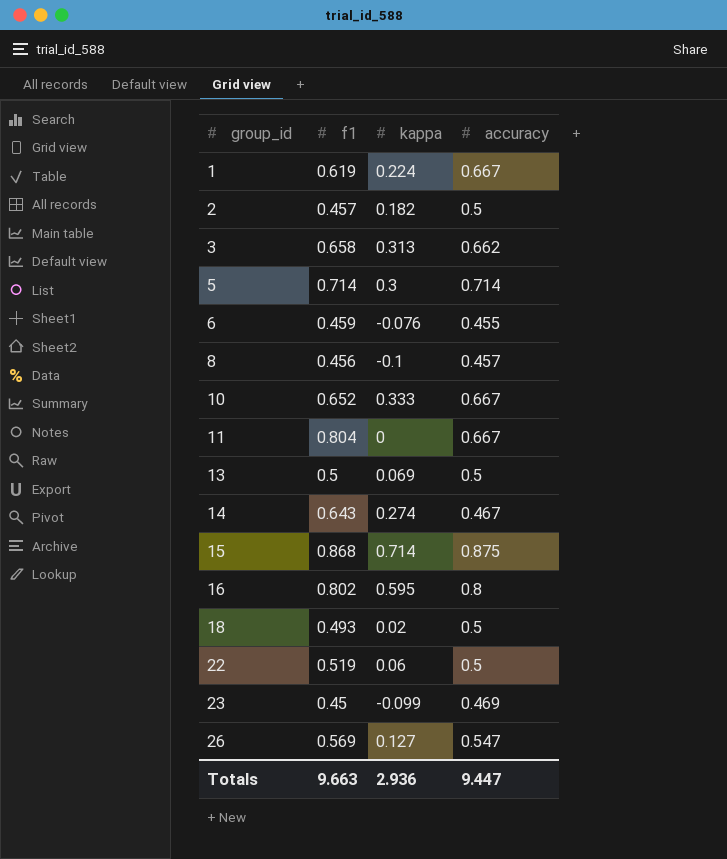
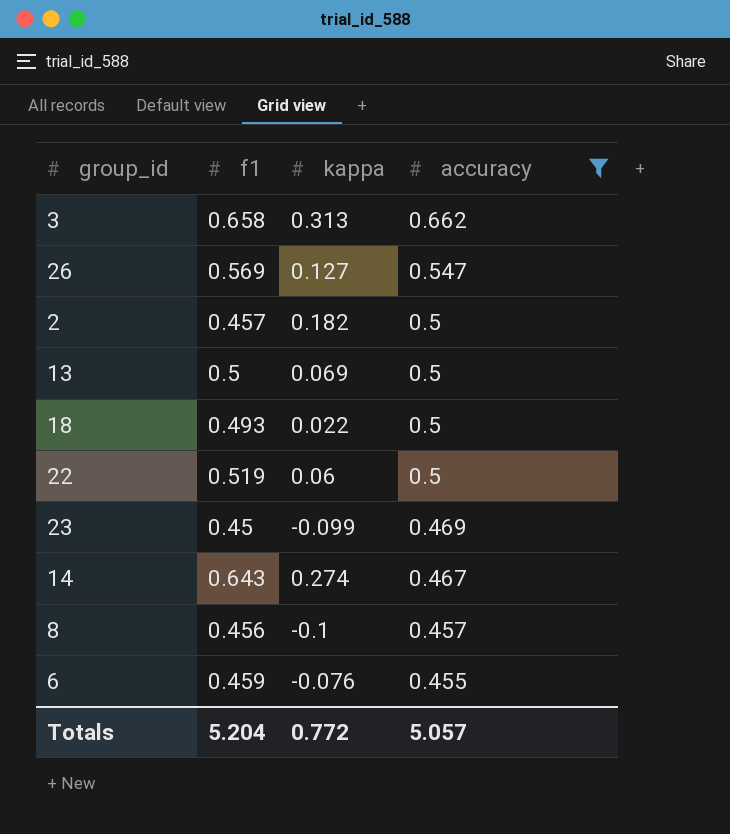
filter: none -> accuracy <= 0.662
row order: group_id ascending -> accuracy descending
18 | kappa: 0.02 -> 0.022
Totals | f1: 9.663 -> 5.204
Totals | kappa: 2.936 -> 0.772
Totals | accuracy: 9.447 -> 5.057

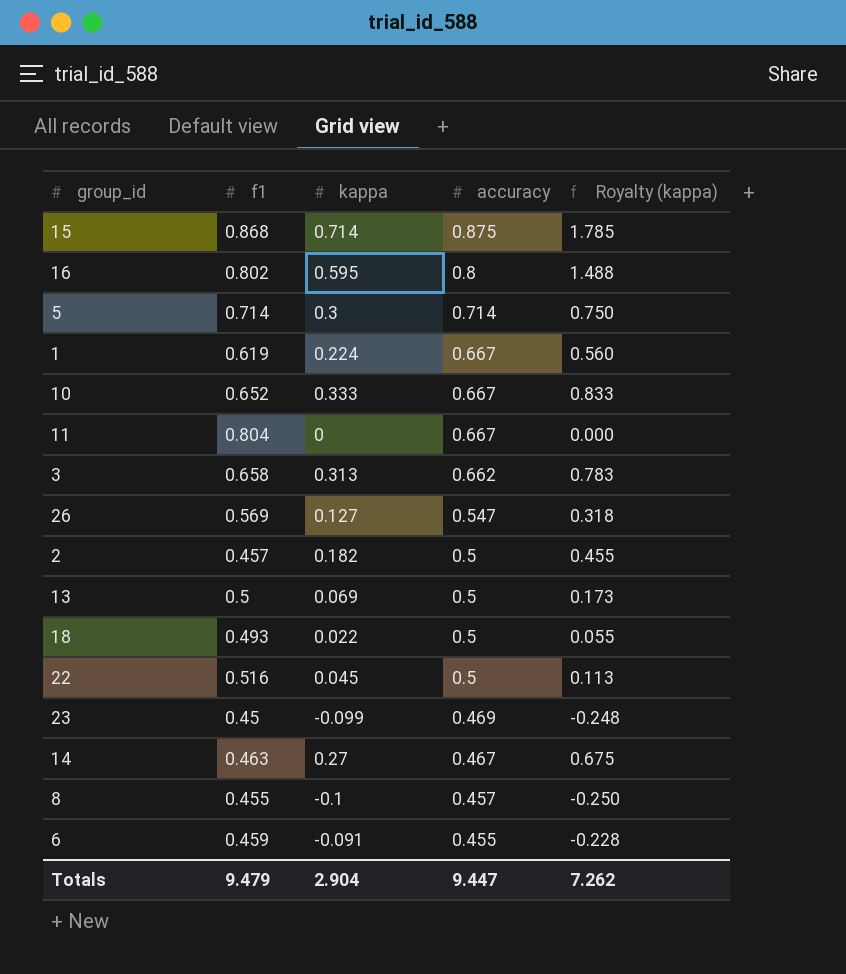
filter: accuracy <= 0.662 -> none
column Royalty (kappa) | formula: none -> [kappa] * 2.5
22 | f1: 0.519 -> 0.516
22 | kappa: 0.06 -> 0.045
14 | f1: 0.643 -> 0.463
14 | kappa: 0.274 -> 0.27
8 | f1: 0.456 -> 0.455
6 | kappa: -0.076 -> -0.091
Totals | f1: 5.204 -> 9.479
Totals | kappa: 0.772 -> 2.904
Totals | accuracy: 5.057 -> 9.447

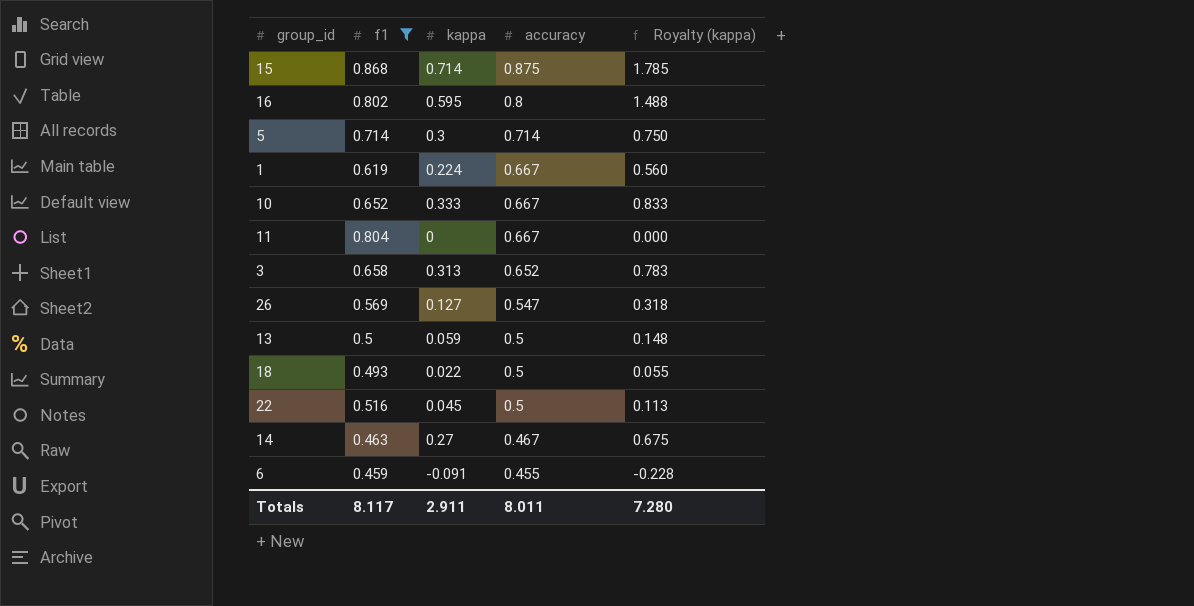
filter: none -> f1 >= 0.459
3 | accuracy: 0.662 -> 0.652
13 | kappa: 0.069 -> 0.059
13 | Royalty (kappa): 0.173 -> 0.148
Totals | f1: 9.479 -> 8.117
Totals | kappa: 2.904 -> 2.911
Totals | accuracy: 9.447 -> 8.011
Totals | Royalty (kappa): 7.262 -> 7.280

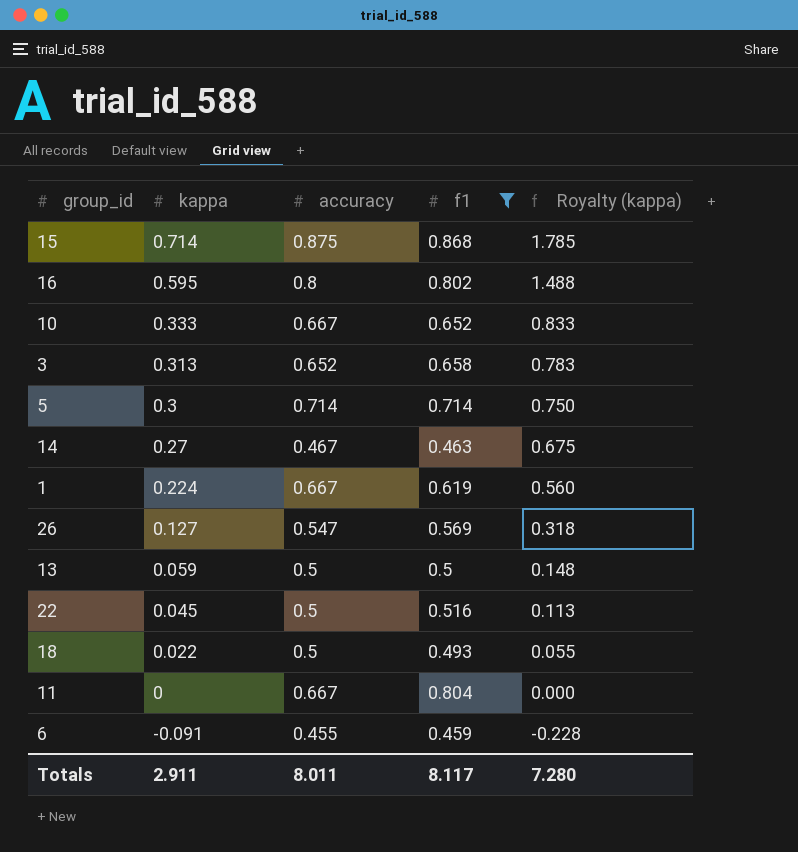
row order: accuracy descending -> kappa descending
column f1 | position: 2 -> 4

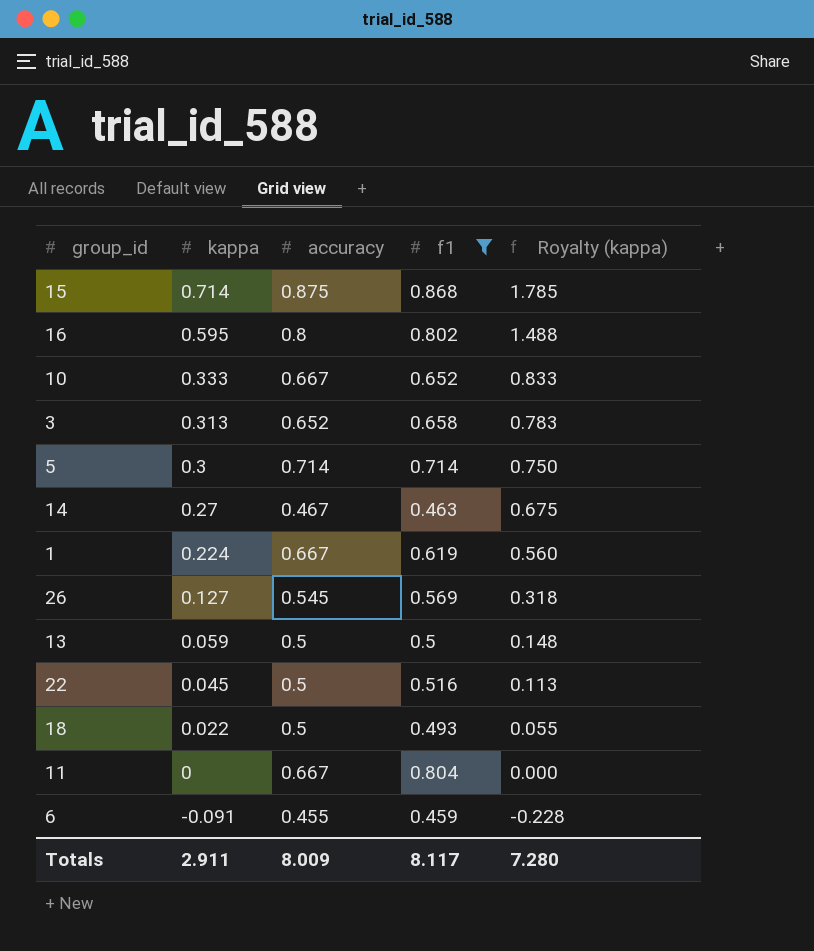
26 | accuracy: 0.547 -> 0.545
Totals | accuracy: 8.011 -> 8.009

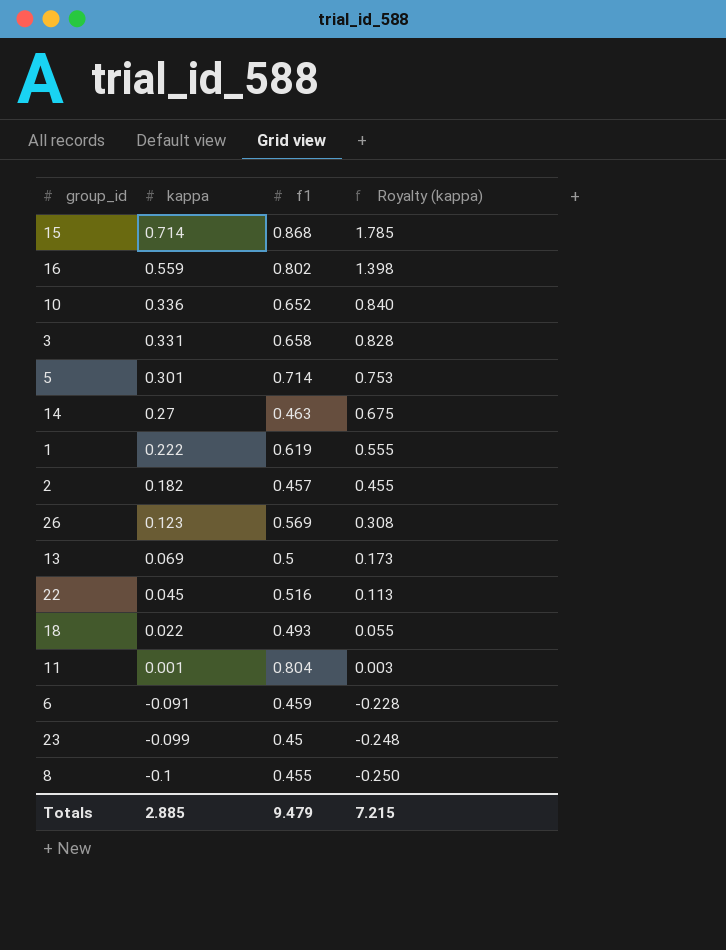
filter: f1 >= 0.459 -> none
column accuracy | position: 3 -> none
16 | kappa: 0.595 -> 0.559
16 | Royalty (kappa): 1.488 -> 1.398
10 | kappa: 0.333 -> 0.336
10 | Royalty (kappa): 0.833 -> 0.840
3 | kappa: 0.313 -> 0.331
3 | Royalty (kappa): 0.783 -> 0.828
5 | kappa: 0.3 -> 0.301
5 | Royalty (kappa): 0.750 -> 0.753
1 | kappa: 0.224 -> 0.222
1 | Royalty (kappa): 0.560 -> 0.555
26 | kappa: 0.127 -> 0.123
26 | Royalty (kappa): 0.318 -> 0.308
13 | kappa: 0.059 -> 0.069
13 | Royalty (kappa): 0.148 -> 0.173
11 | kappa: 0 -> 0.001
11 | Royalty (kappa): 0.000 -> 0.003
Totals | kappa: 2.911 -> 2.885
Totals | f1: 8.117 -> 9.479
Totals | Royalty (kappa): 7.280 -> 7.215

